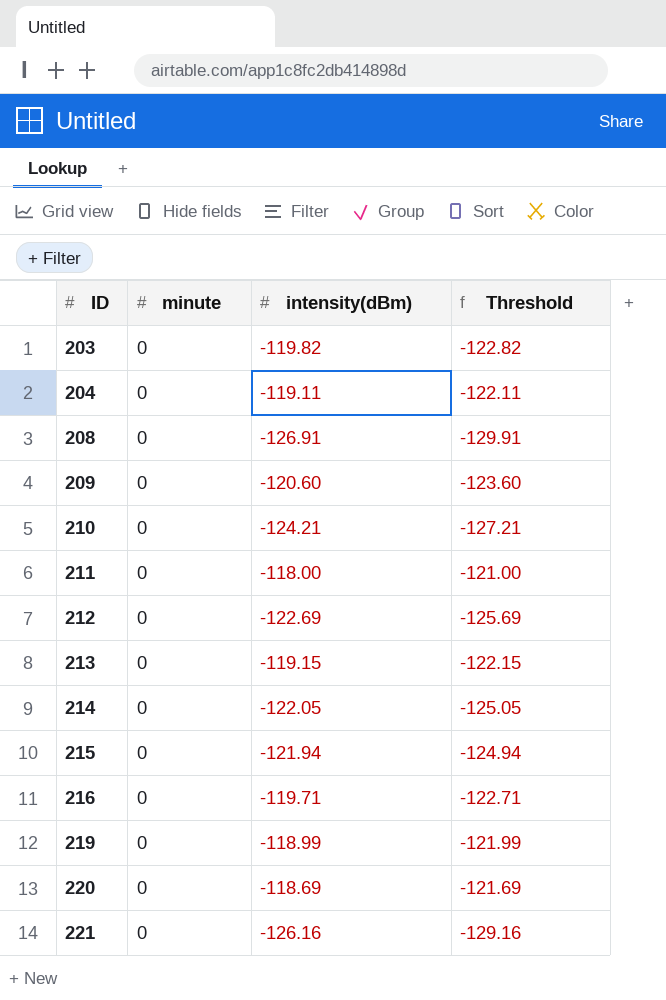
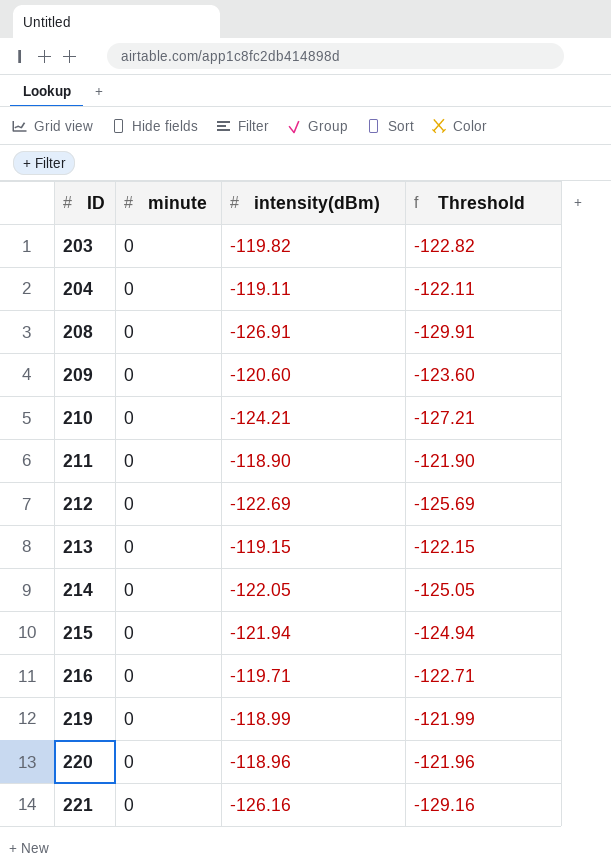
211 | intensity(dBm): -118.00 -> -118.90
211 | Threshold: -121.00 -> -121.90
220 | intensity(dBm): -118.69 -> -118.96
220 | Threshold: -121.69 -> -121.96

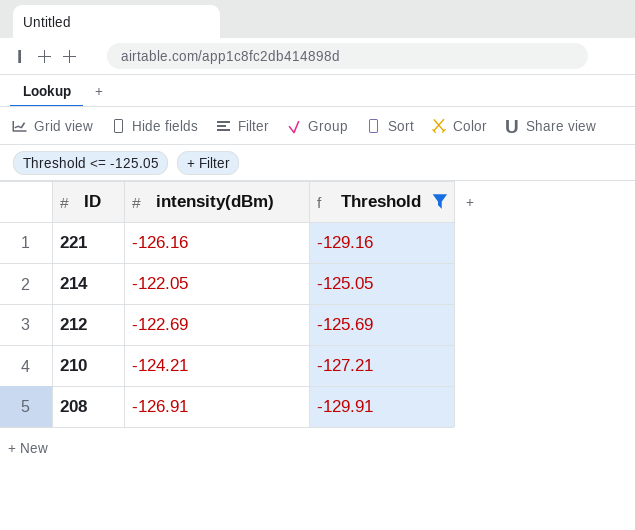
filter: none -> Threshold <= -125.05
row order: ID ascending -> ID descending
column minute | position: 2 -> none

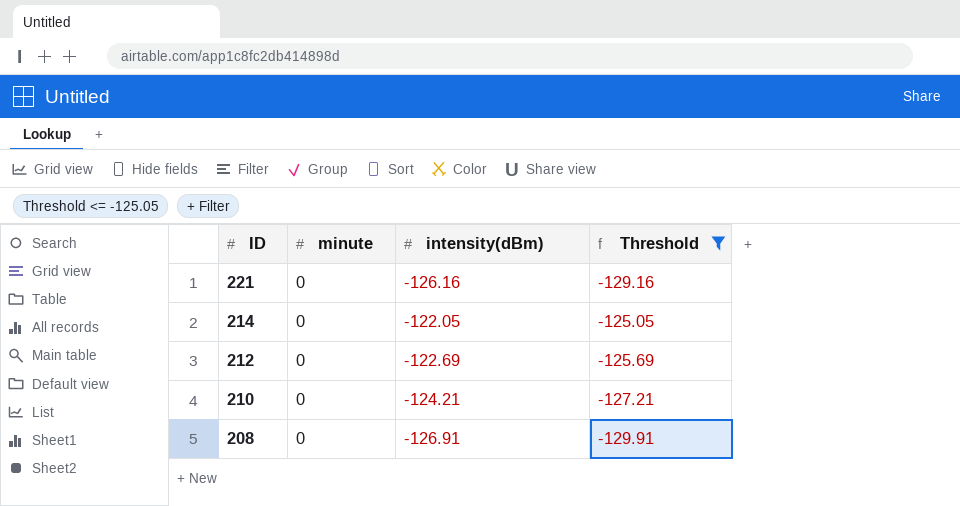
column minute | position: none -> 2

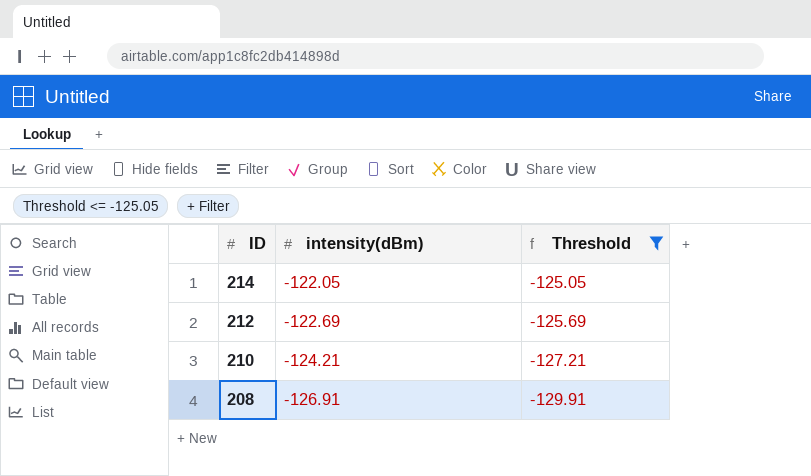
column minute | position: 2 -> none
row 221: 0 | -126.16 | -129.16 -> none

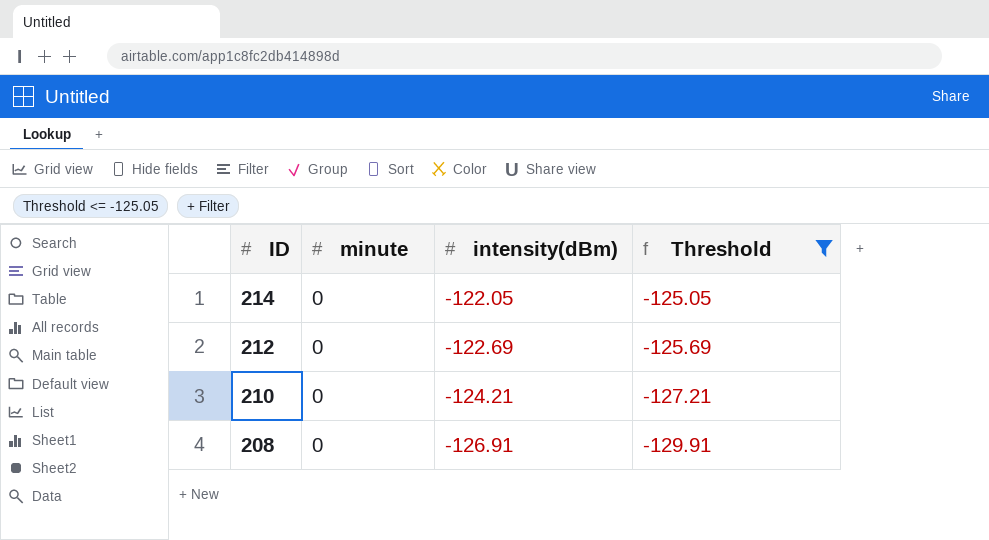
column minute | position: none -> 2

